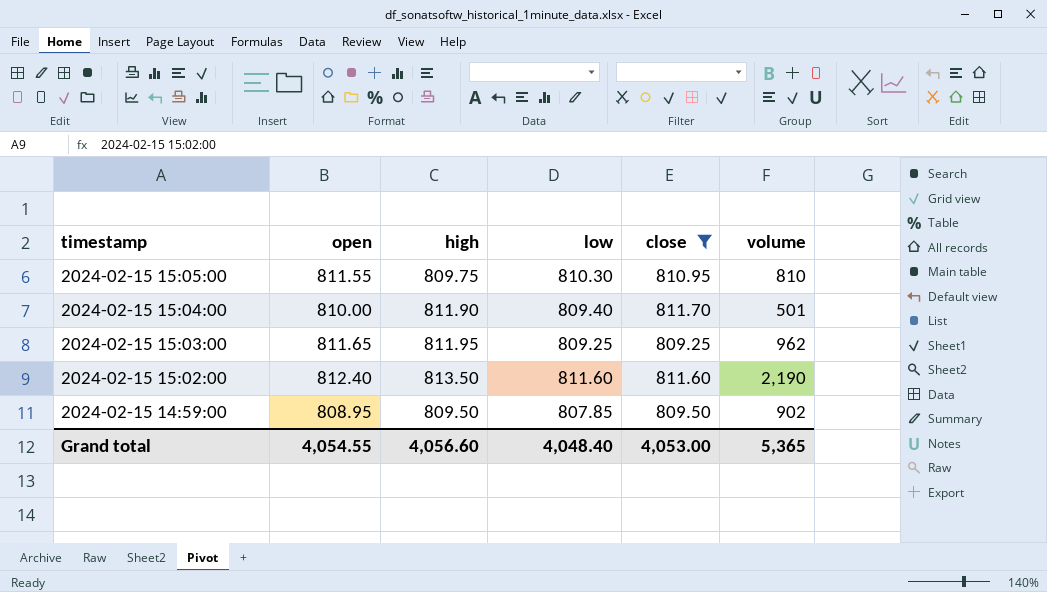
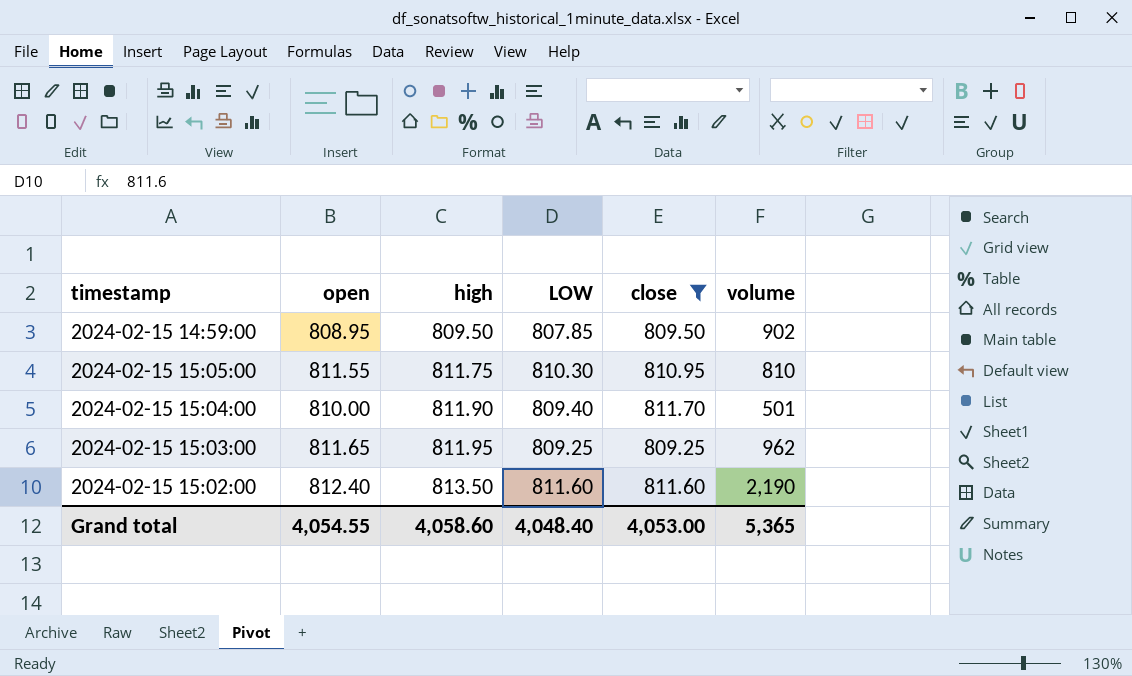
row order: timestamp descending -> high ascending
column name: low -> LOW
2024-02-15 15:05:00 | high: 809.75 -> 811.75
Grand total | high: 4,056.60 -> 4,058.60

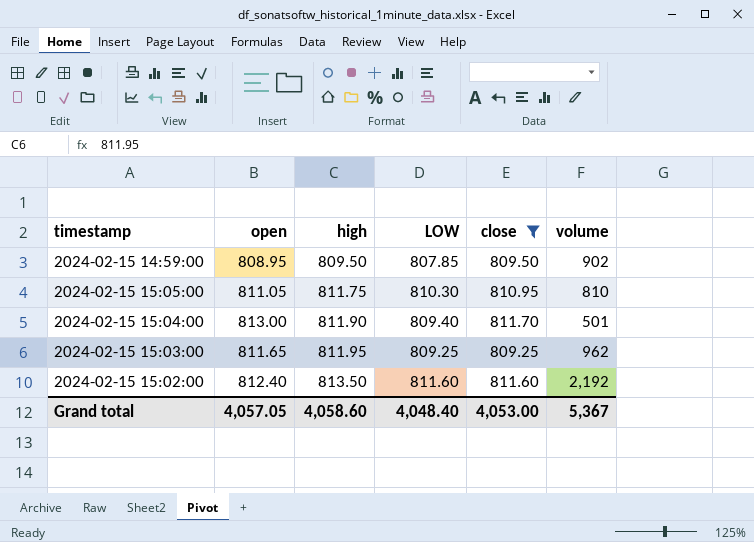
2024-02-15 15:05:00 | open: 811.55 -> 811.05
2024-02-15 15:04:00 | open: 810.00 -> 813.00
2024-02-15 15:02:00 | volume: 2,190 -> 2,192
Grand total | open: 4,054.55 -> 4,057.05
Grand total | volume: 5,365 -> 5,367

